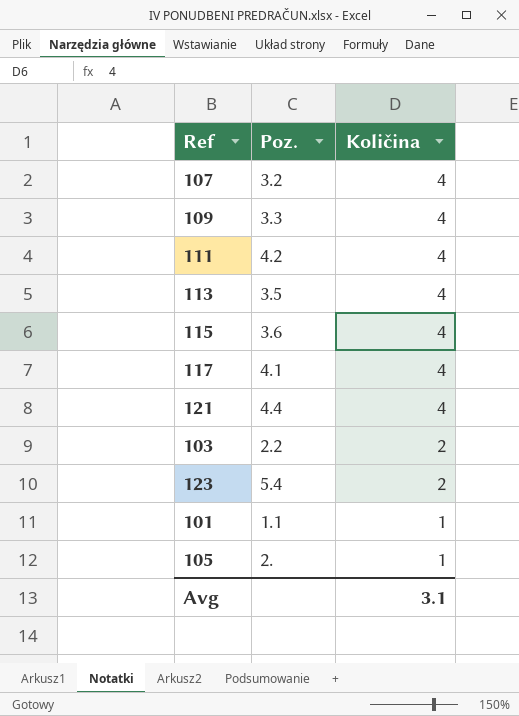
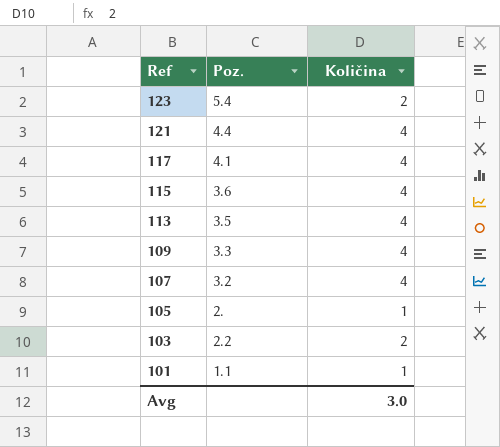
row order: Količina descending -> Ref descending
row 111: 4.2 | 4 -> none
Avg | Količina: 3.1 -> 3.0

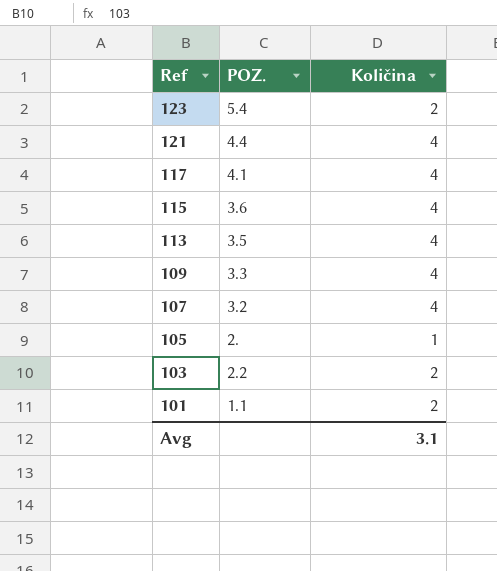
column name: Poz. -> POZ.
101 | Količina: 1 -> 2
Avg | Količina: 3.0 -> 3.1

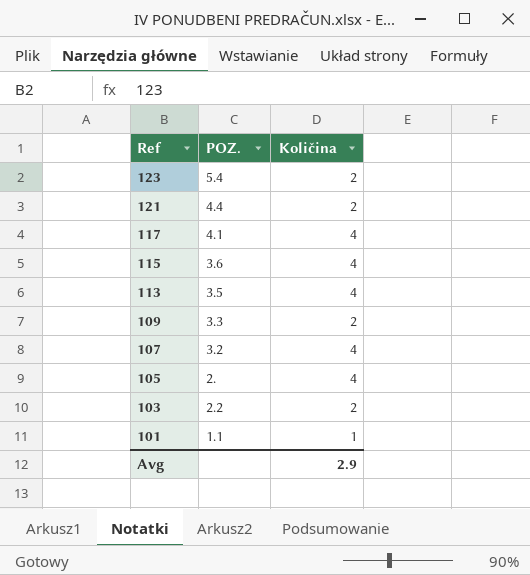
121 | Količina: 4 -> 2
109 | Količina: 4 -> 2
105 | Količina: 1 -> 4
101 | Količina: 2 -> 1
Avg | Količina: 3.1 -> 2.9

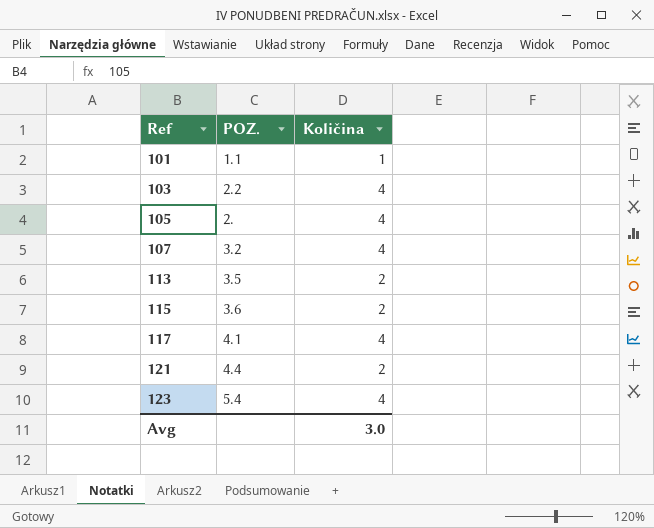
row order: Ref descending -> Ref ascending
row 109: 3.3 | 2 -> none
103 | Količina: 2 -> 4
113 | Količina: 4 -> 2
115 | Količina: 4 -> 2
123 | Količina: 2 -> 4
Avg | Količina: 2.9 -> 3.0

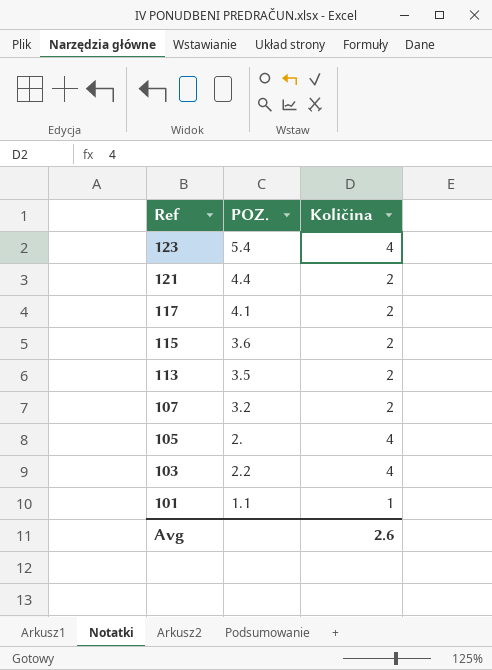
row order: Ref ascending -> Ref descending
117 | Količina: 4 -> 2
107 | Količina: 4 -> 2
Avg | Količina: 3.0 -> 2.6

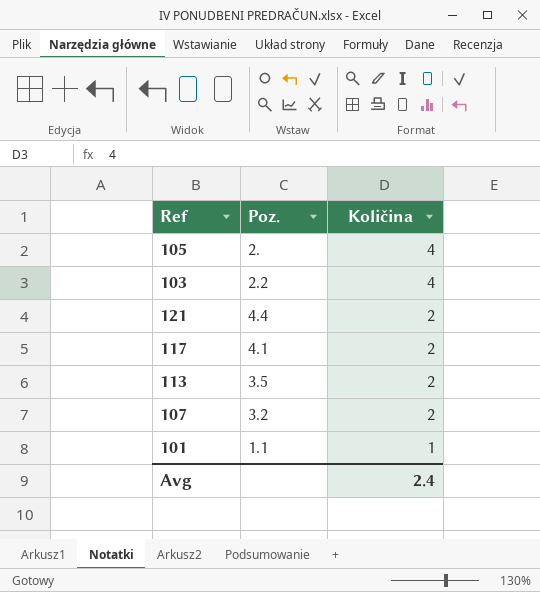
row order: Ref descending -> Količina descending
column name: POZ. -> Poz.
row 123: 5.4 | 4 -> none
row 115: 3.6 | 2 -> none
Avg | Količina: 2.6 -> 2.4

